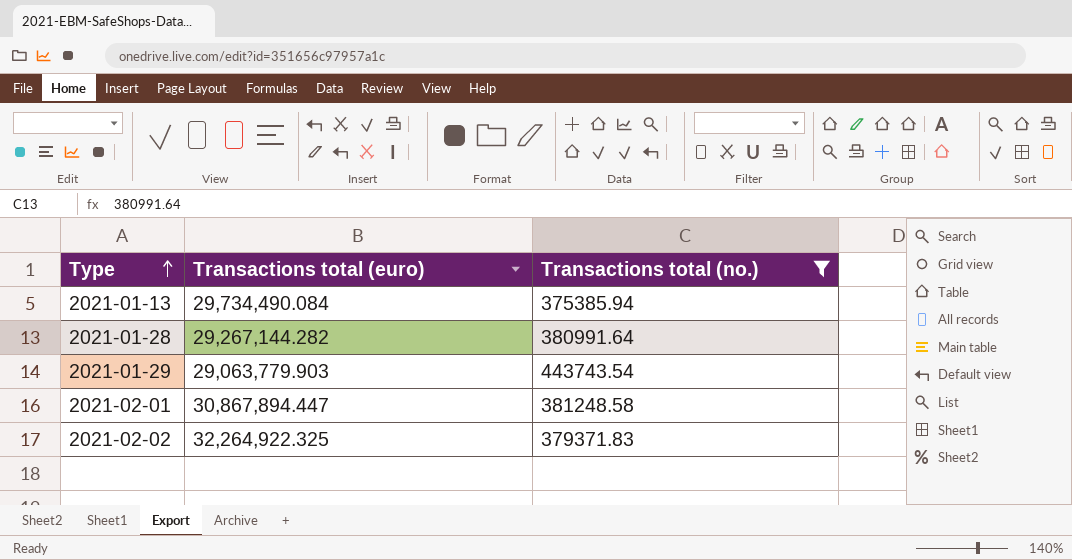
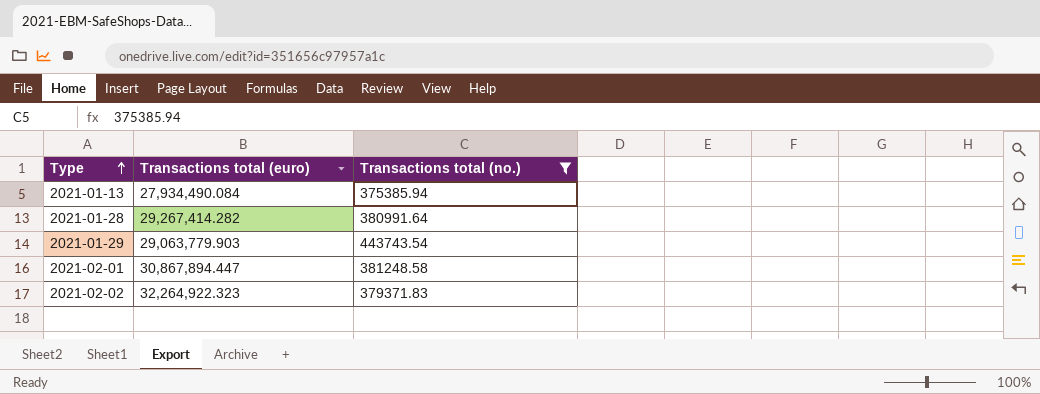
2021-01-13 | Transactions total (euro): 29,734,490.084 -> 27,934,490.084
2021-01-28 | Transactions total (euro): 29,267,144.282 -> 29,267,414.282
2021-02-02 | Transactions total (euro): 32,264,922.325 -> 32,264,922.323

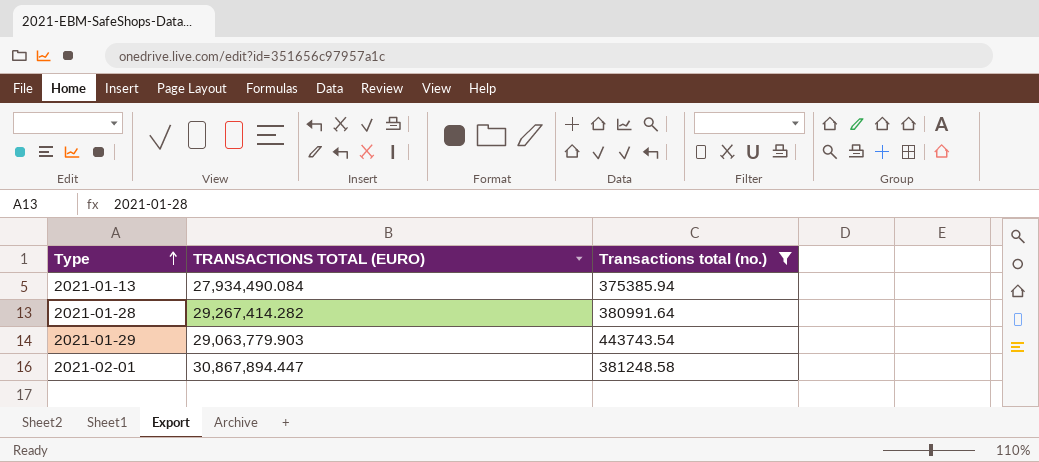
column name: Transactions total (euro) -> TRANSACTIONS TOTAL (EURO)
row 2021-02-02: 32,264,922.323 | 379371.83 -> none

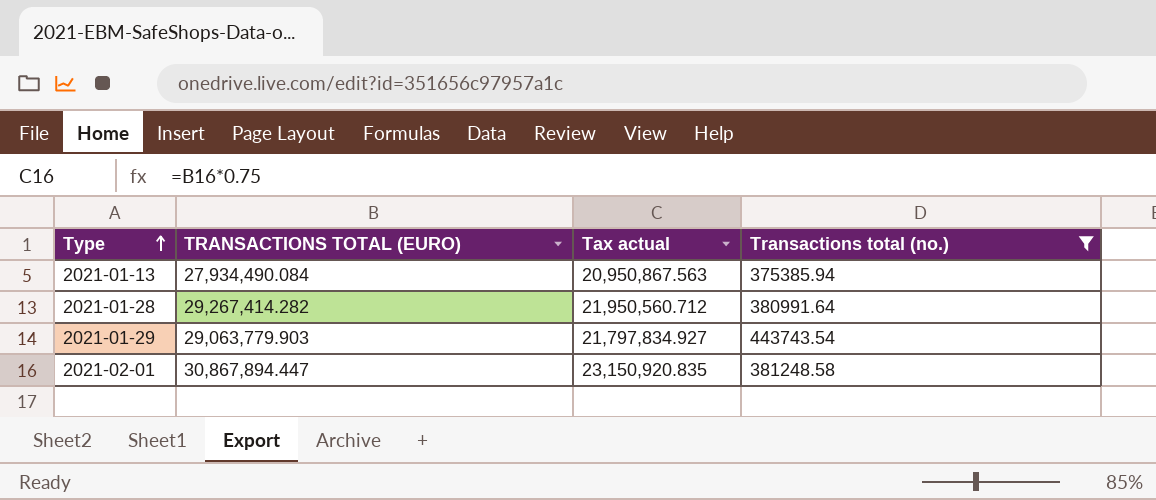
column Tax actual | formula: none -> [TRANSACTIONS TOTAL (EURO)] * 0.75

